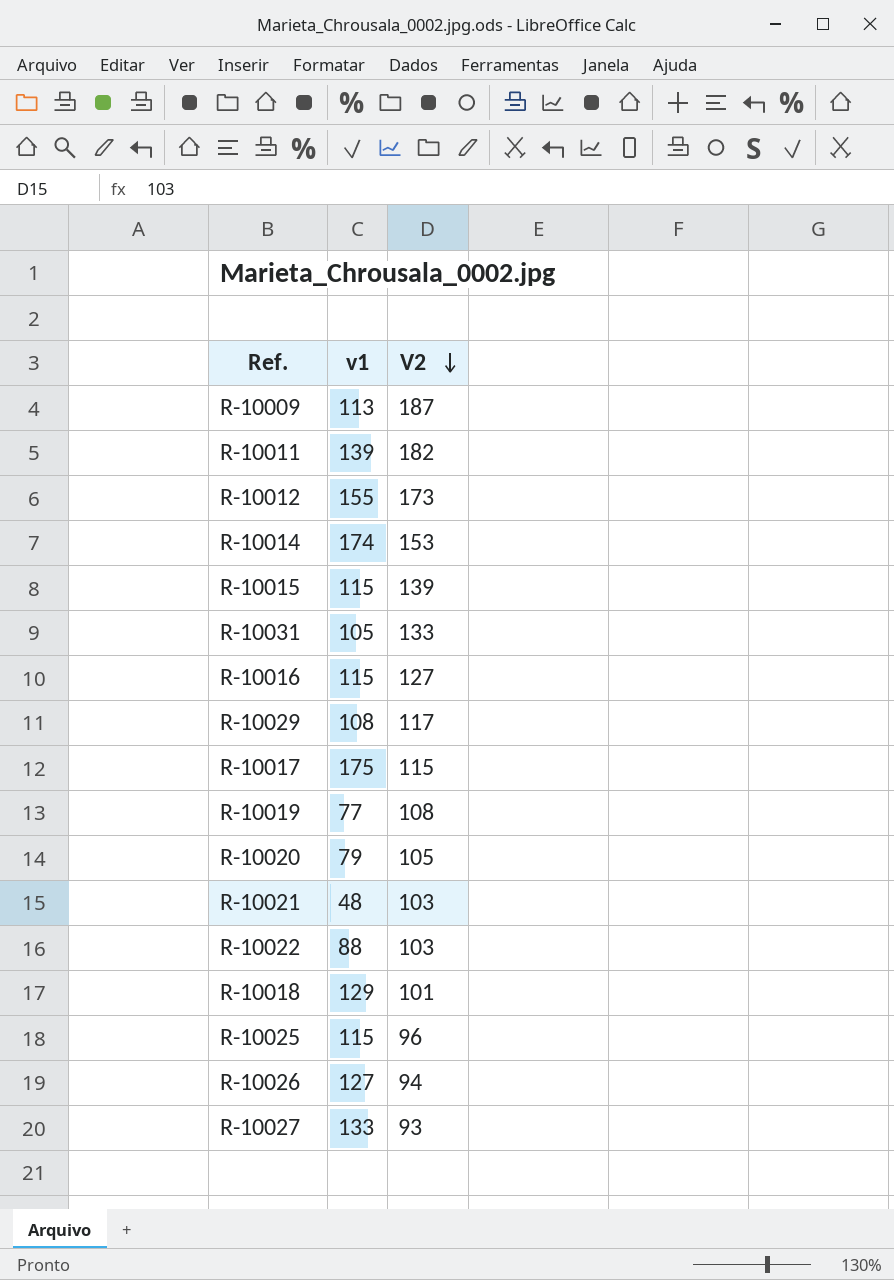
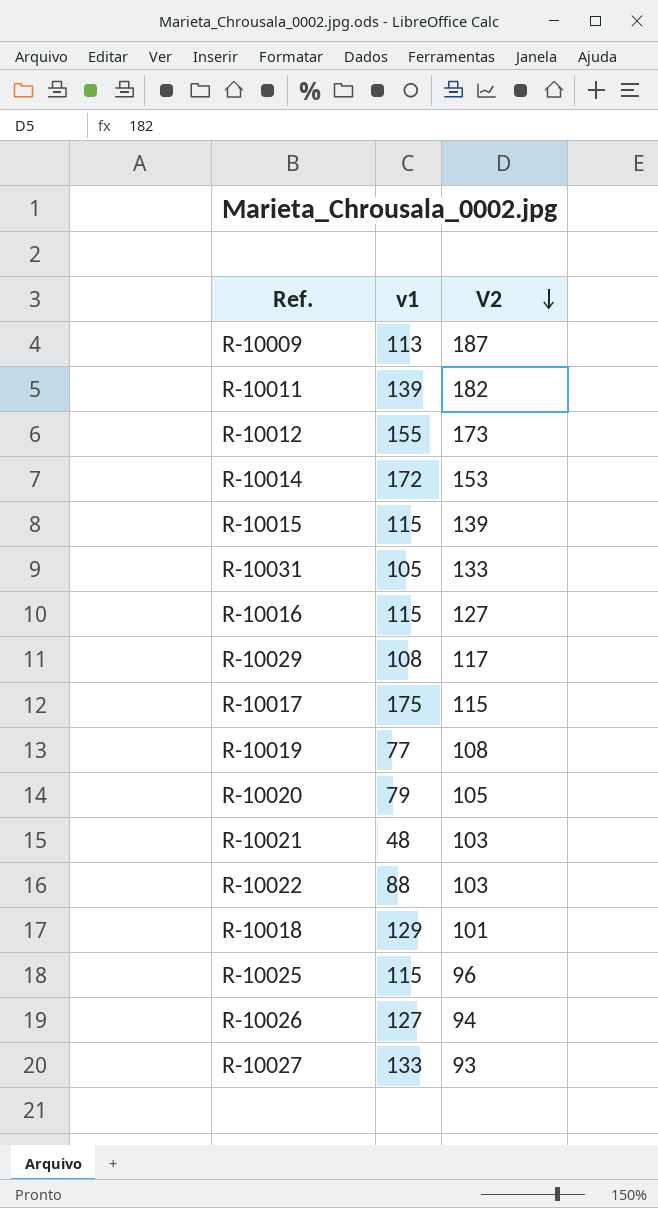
R-10014 | v1: 174 -> 172

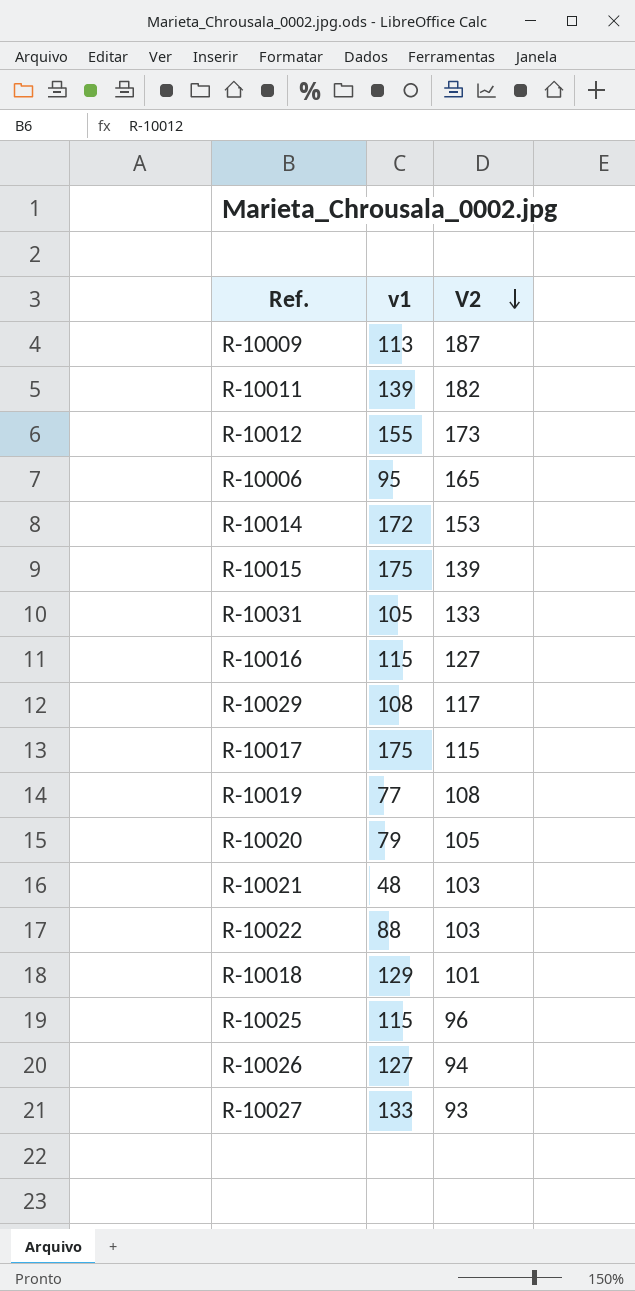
row R-10006: none -> 95 | 165
R-10015 | v1: 115 -> 175

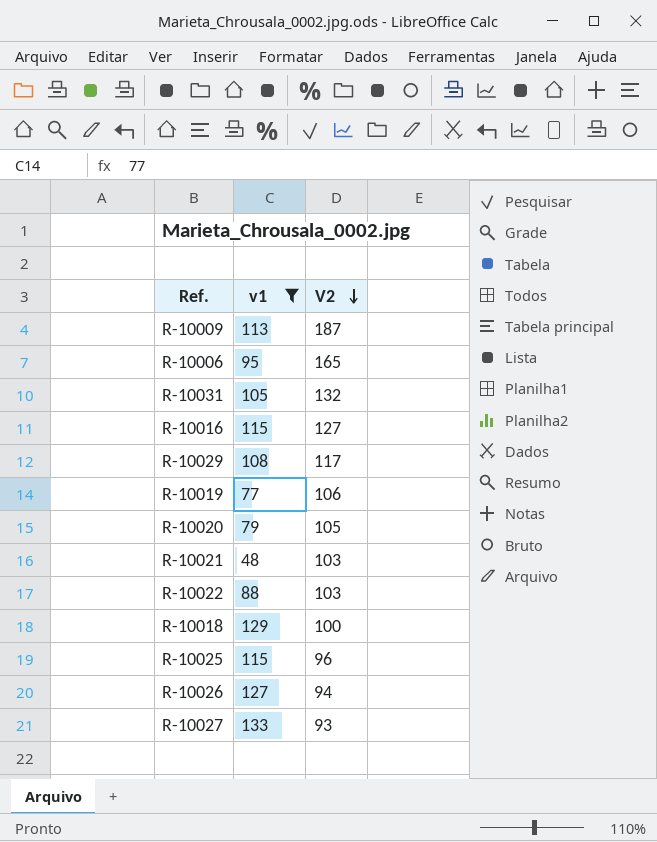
filter: none -> v1 <= 133
R-10031 | V2: 133 -> 132
R-10019 | V2: 108 -> 106
R-10018 | V2: 101 -> 100

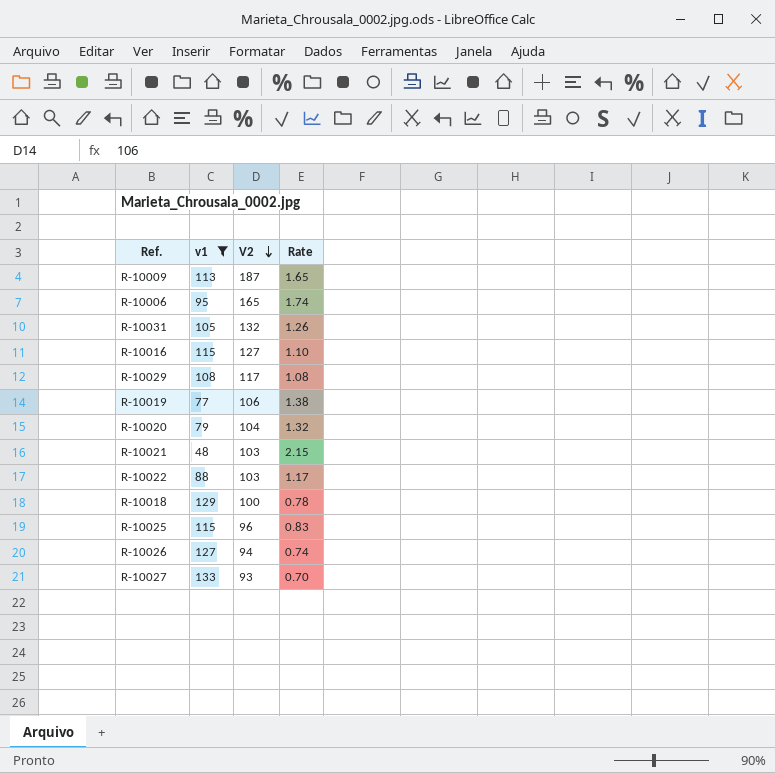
column Rate | formula: none -> [V2] / [v1]
R-10020 | V2: 105 -> 104

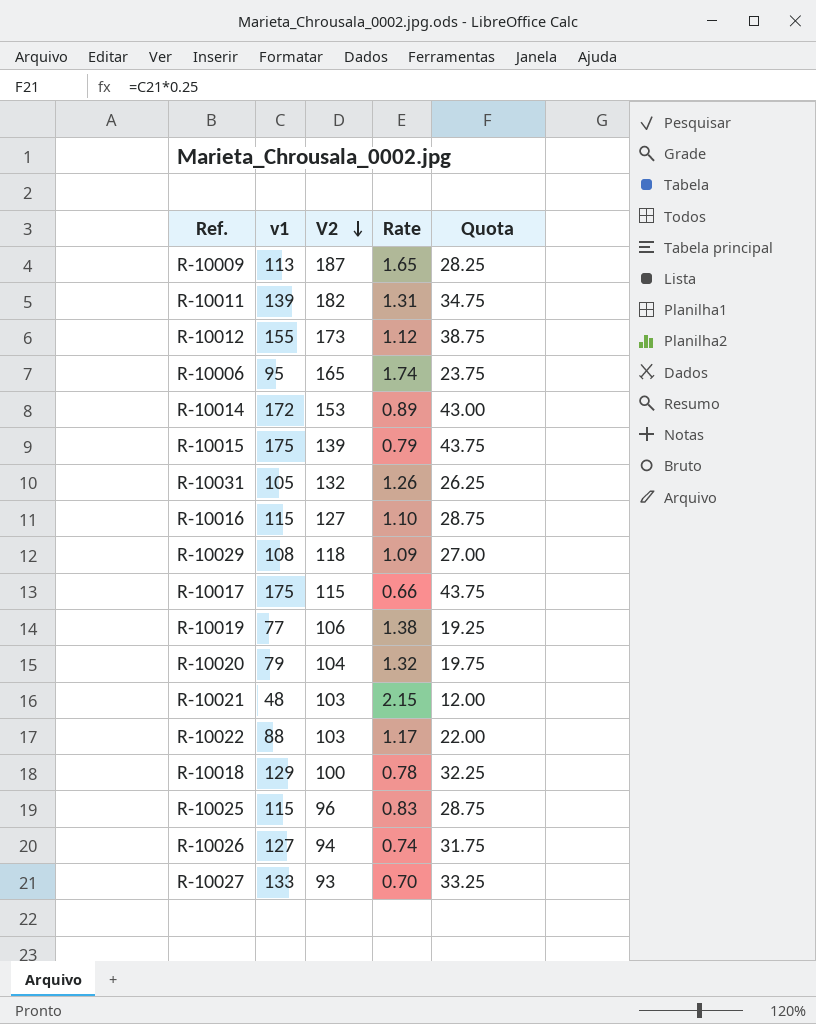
filter: v1 <= 133 -> none
column Quota | formula: none -> [v1] * 0.25
R-10029 | V2: 117 -> 118
R-10029 | Rate: 1.08 -> 1.09

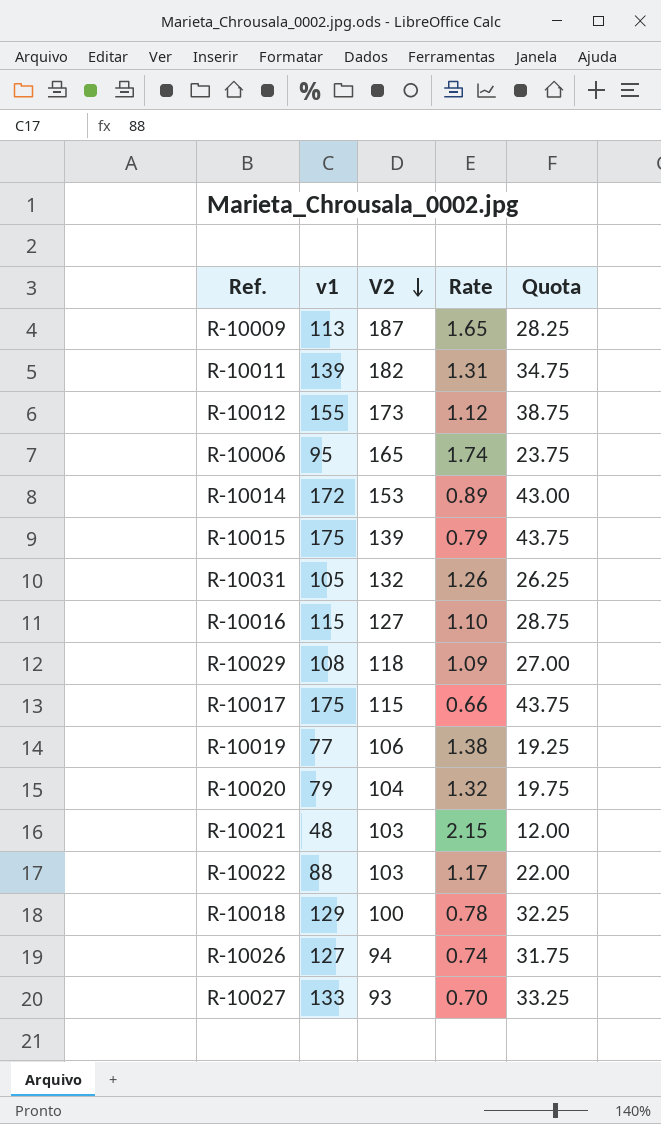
row R-10025: 115 | 96 | 0.83 | 28.75 -> none

